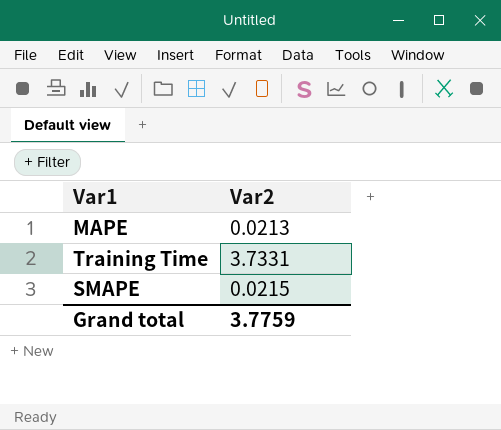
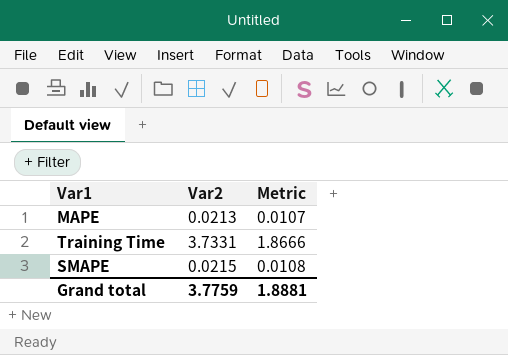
column Metric | formula: none -> [Var2] * 0.5

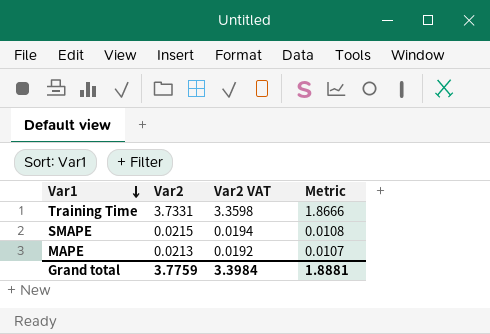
row order: none -> Var1 descending
column Var2 VAT | formula: none -> [Var2] * 0.9

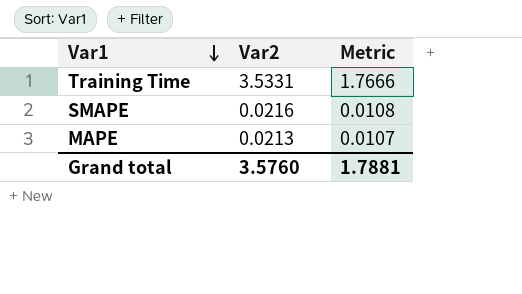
column Var2 VAT | formula: [Var2] * 0.9 -> none
Training Time | Var2: 3.7331 -> 3.5331
Training Time | Metric: 1.8666 -> 1.7666
SMAPE | Var2: 0.0215 -> 0.0216
Grand total | Var2: 3.7759 -> 3.5760
Grand total | Metric: 1.8881 -> 1.7881

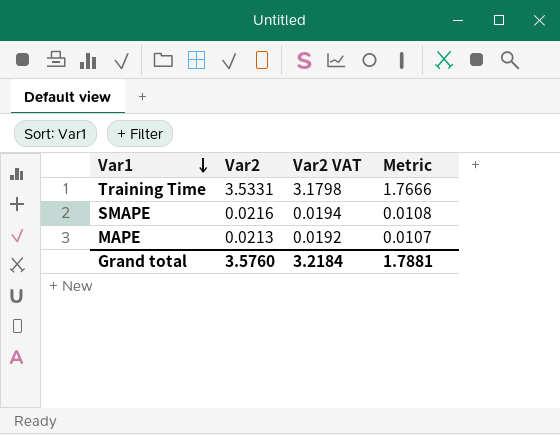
column Var2 VAT | formula: none -> [Var2] * 0.9

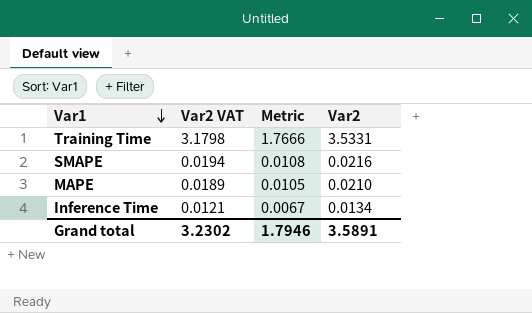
column Var2 | position: 2 -> 4
MAPE | Var2 VAT: 0.0192 -> 0.0189
MAPE | Metric: 0.0107 -> 0.0105
MAPE | Var2: 0.0213 -> 0.0210
row Inference Time: none -> 0.0121 | 0.0067 | 0.0134
Grand total | Var2 VAT: 3.2184 -> 3.2302
Grand total | Metric: 1.7881 -> 1.7946
Grand total | Var2: 3.5760 -> 3.5891

